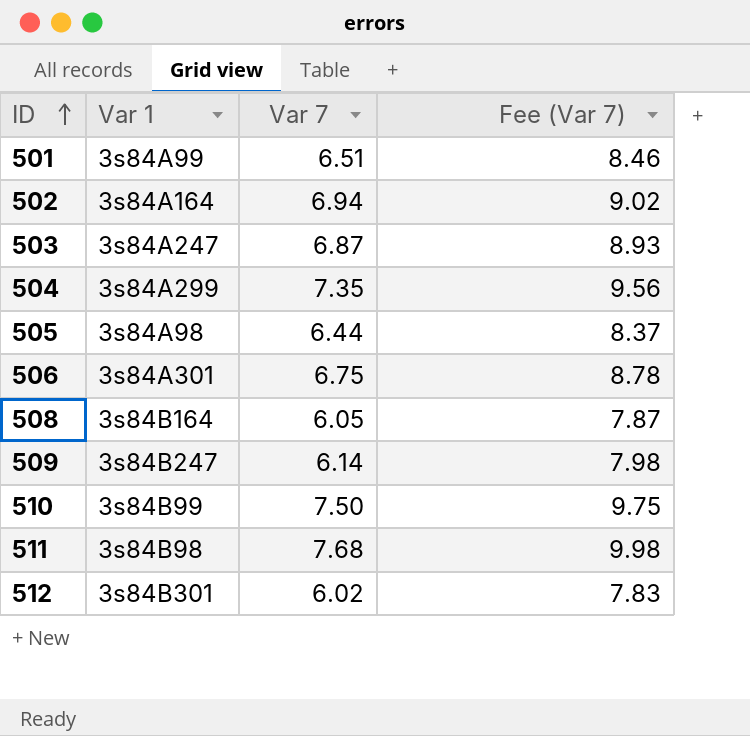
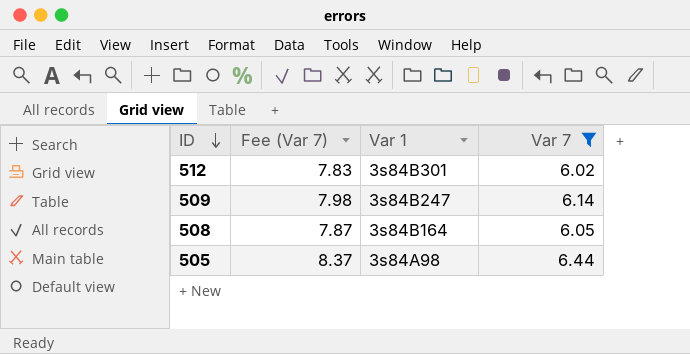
filter: none -> Var 7 <= 6.44
row order: ID ascending -> ID descending
column Fee (Var 7) | position: 4 -> 2

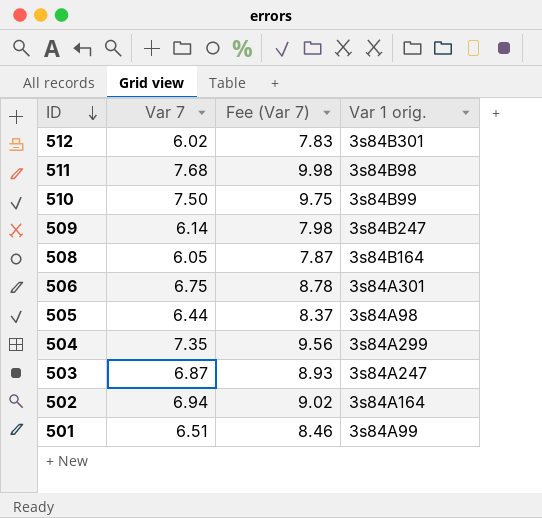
filter: Var 7 <= 6.44 -> none
column Var 7 | position: 4 -> 2
column name: Var 1 -> Var 1 orig.

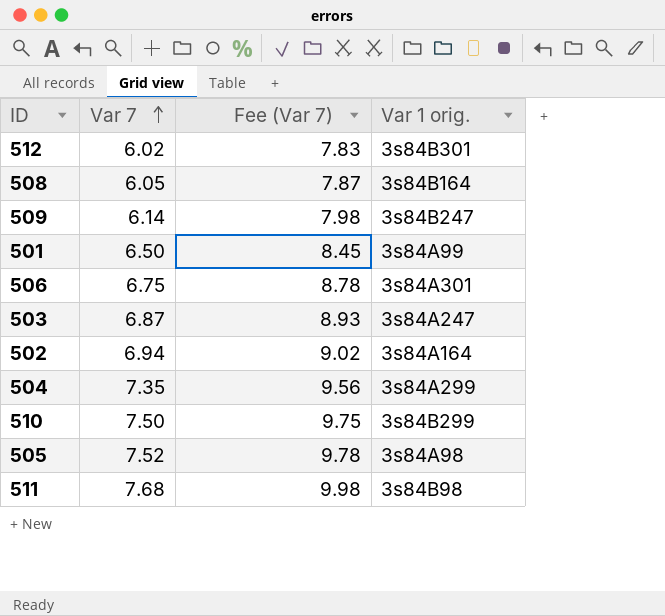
row order: ID descending -> Var 7 ascending
501 | Var 7: 6.51 -> 6.50
501 | Fee (Var 7): 8.46 -> 8.45
510 | Var 1 orig.: 3s84B99 -> 3s84B299
505 | Var 7: 6.44 -> 7.52
505 | Fee (Var 7): 8.37 -> 9.78

